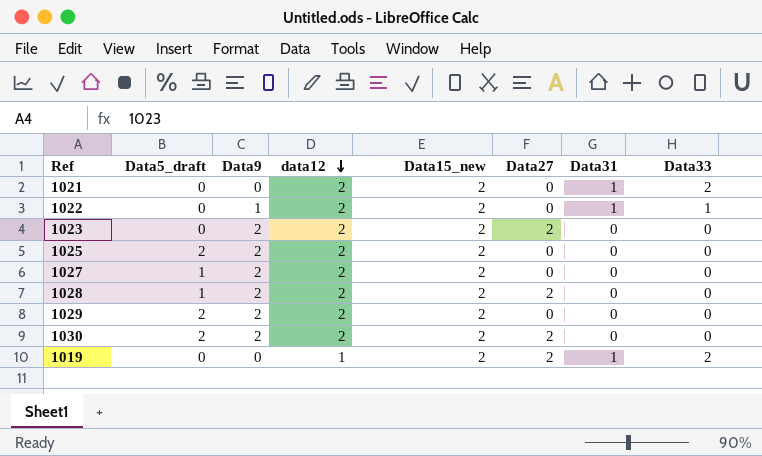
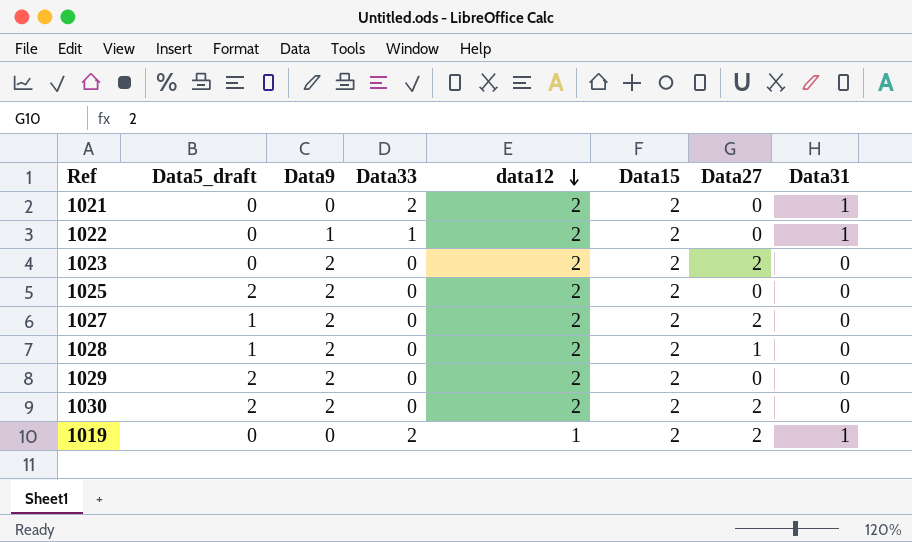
column Data33 | position: 8 -> 4
column name: Data15_new -> Data15
1027 | Data27: 0 -> 2
1028 | Data27: 2 -> 1

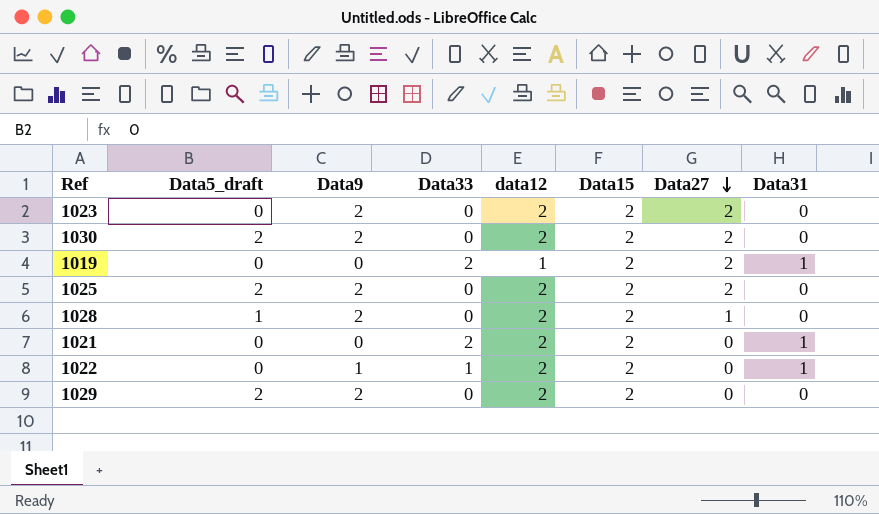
row order: data12 descending -> Data27 descending
row 1027: 1 | 2 | 0 | 2 | 2 | 2 | 0 -> none
1025 | Data27: 0 -> 2

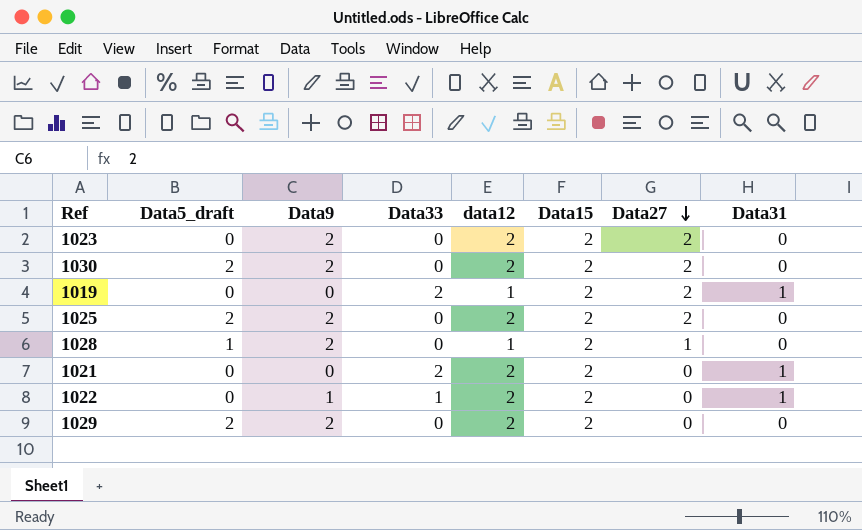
1028 | data12: 2 -> 1

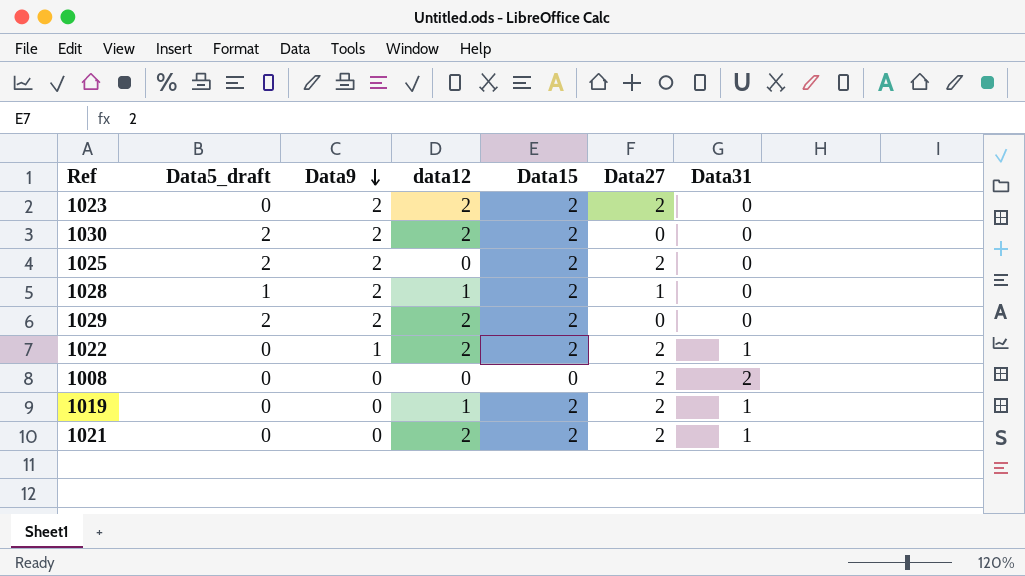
row order: Data27 descending -> Data9 descending
column Data33 | position: 4 -> none
1030 | Data27: 2 -> 0
1025 | data12: 2 -> 0
1022 | Data27: 0 -> 2
row 1008: none -> 0 | 0 | 0 | 0 | 2 | 2
1021 | Data27: 0 -> 2

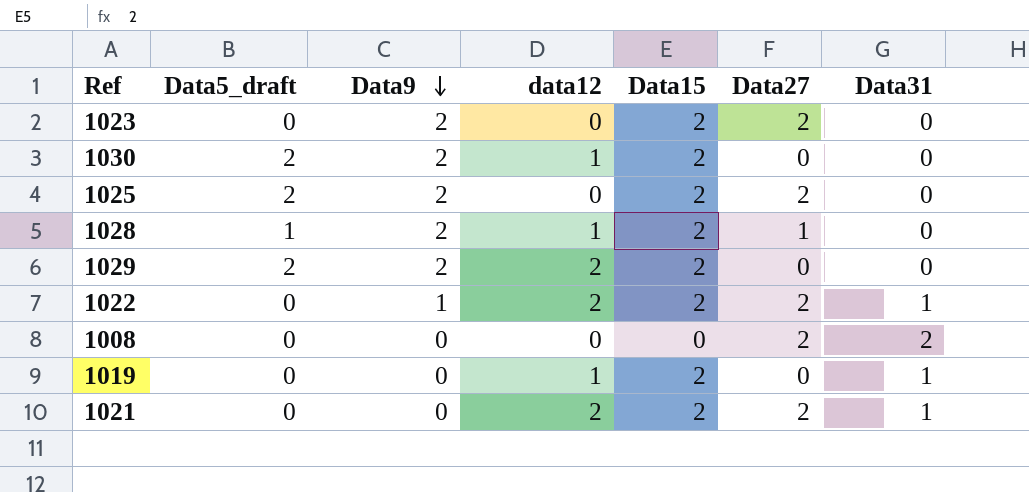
1023 | data12: 2 -> 0
1030 | data12: 2 -> 1
1019 | Data27: 2 -> 0

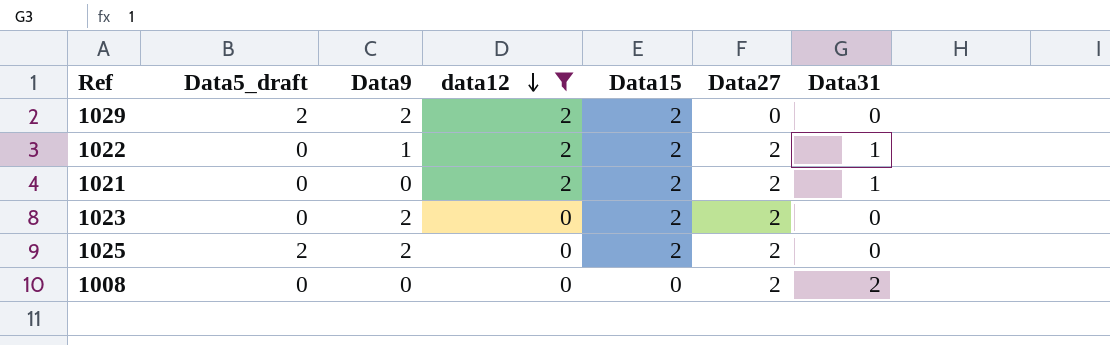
filter: none -> data12 != 1
row order: Data9 descending -> data12 descending

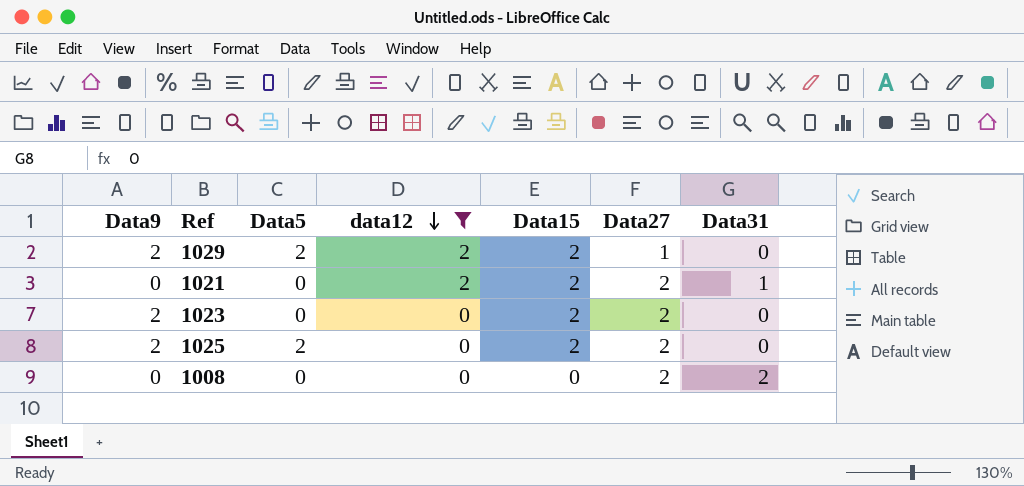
column Data9 | position: 3 -> 1
column name: Data5_draft -> Data5
row 1022: 0 | 1 | 2 | 2 | 2 | 1 -> none
1029 | Data27: 0 -> 1

